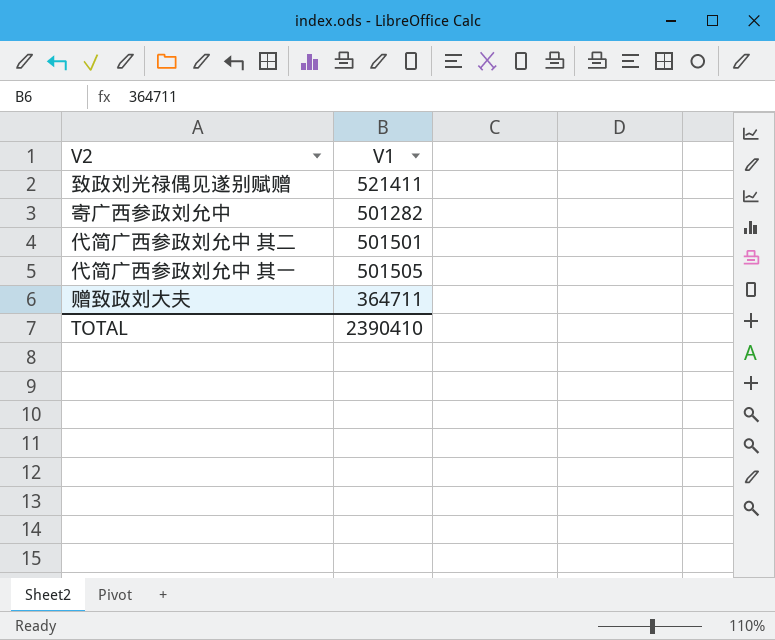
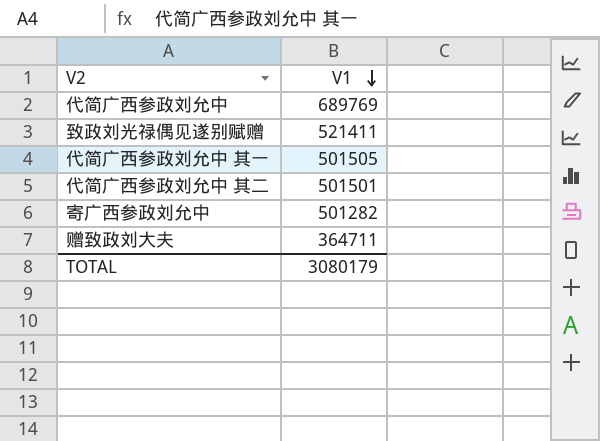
row order: none -> V1 descending
row 代简广西参政刘允中: none -> 689769
TOTAL | V1: 2390410 -> 3080179

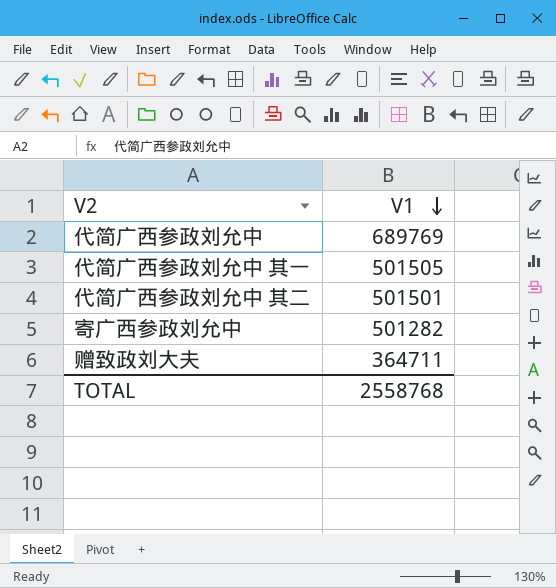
row 致政刘光禄偶见遂别赋赠: 521411 -> none
TOTAL | V1: 3080179 -> 2558768

